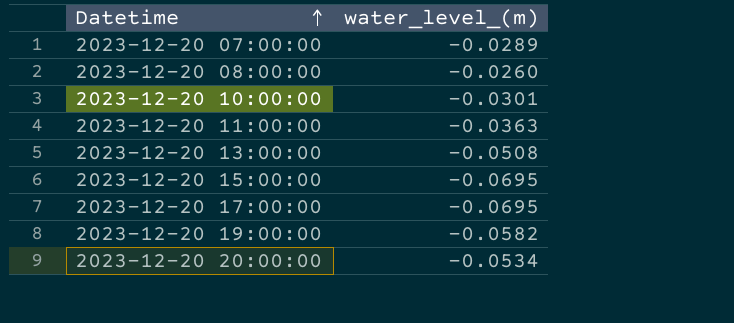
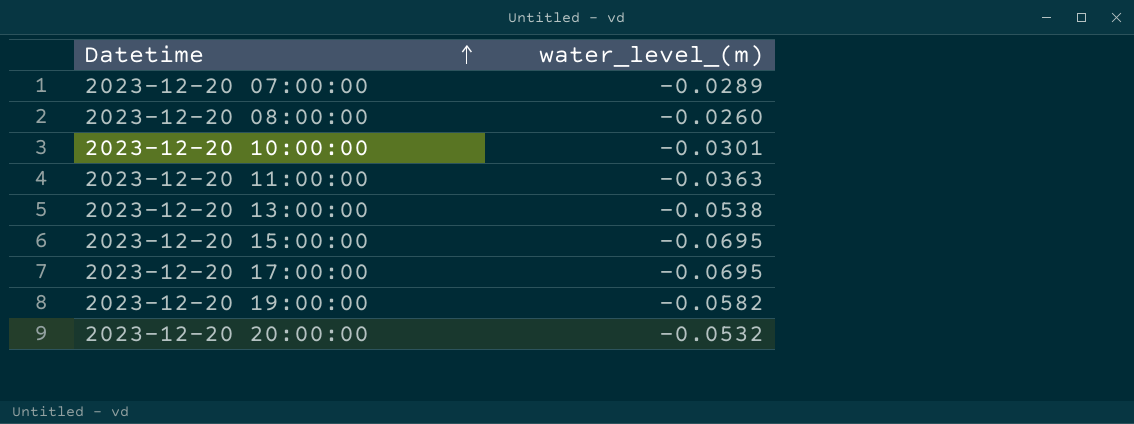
2023-12-20 13:00:00 | water_level_(m): -0.0508 -> -0.0538
2023-12-20 20:00:00 | water_level_(m): -0.0534 -> -0.0532

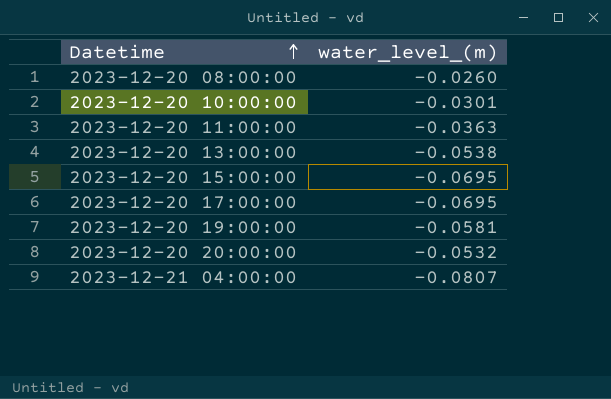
row 2023-12-20 07:00:00: -0.0289 -> none
2023-12-20 19:00:00 | water_level_(m): -0.0582 -> -0.0581
row 2023-12-21 04:00:00: none -> -0.0807

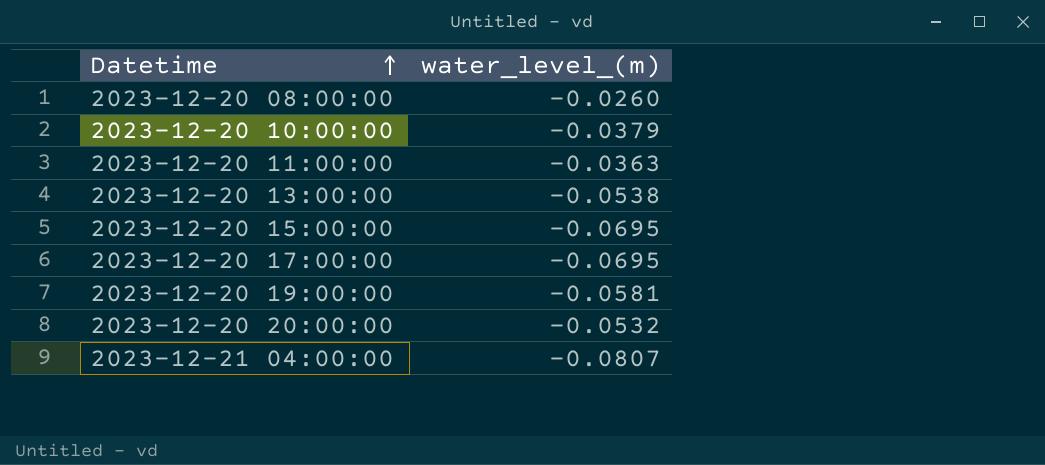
2023-12-20 10:00:00 | water_level_(m): -0.0301 -> -0.0379

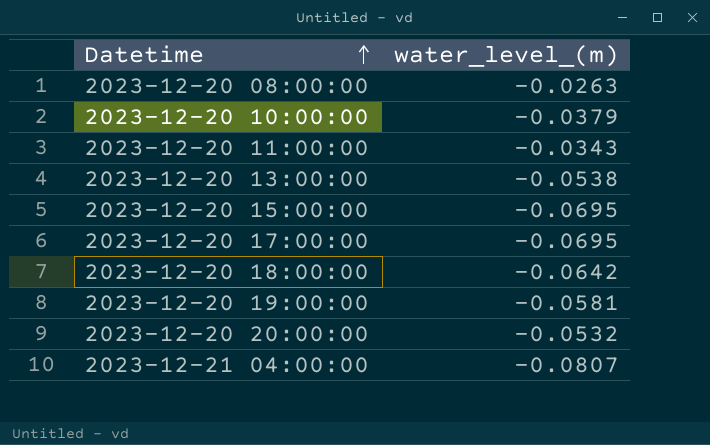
2023-12-20 08:00:00 | water_level_(m): -0.0260 -> -0.0263
2023-12-20 11:00:00 | water_level_(m): -0.0363 -> -0.0343
row 2023-12-20 18:00:00: none -> -0.0642

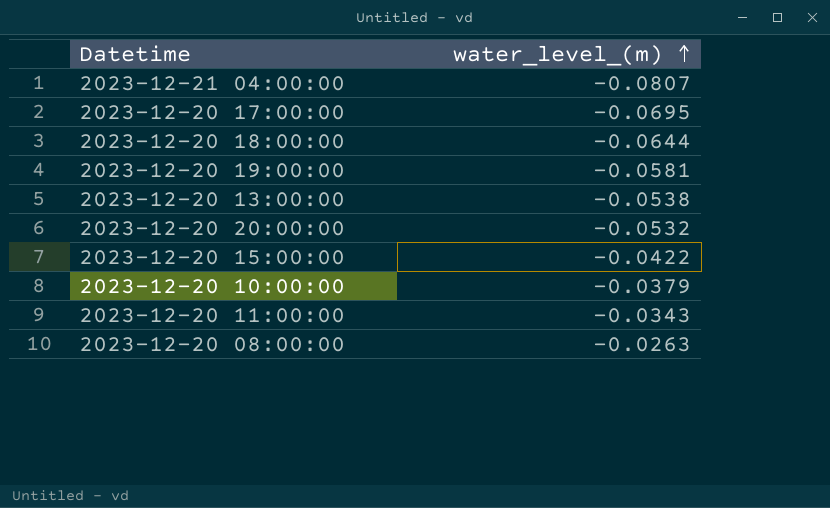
row order: Datetime ascending -> water_level_(m) ascending
2023-12-20 18:00:00 | water_level_(m): -0.0642 -> -0.0644
2023-12-20 15:00:00 | water_level_(m): -0.0695 -> -0.0422

